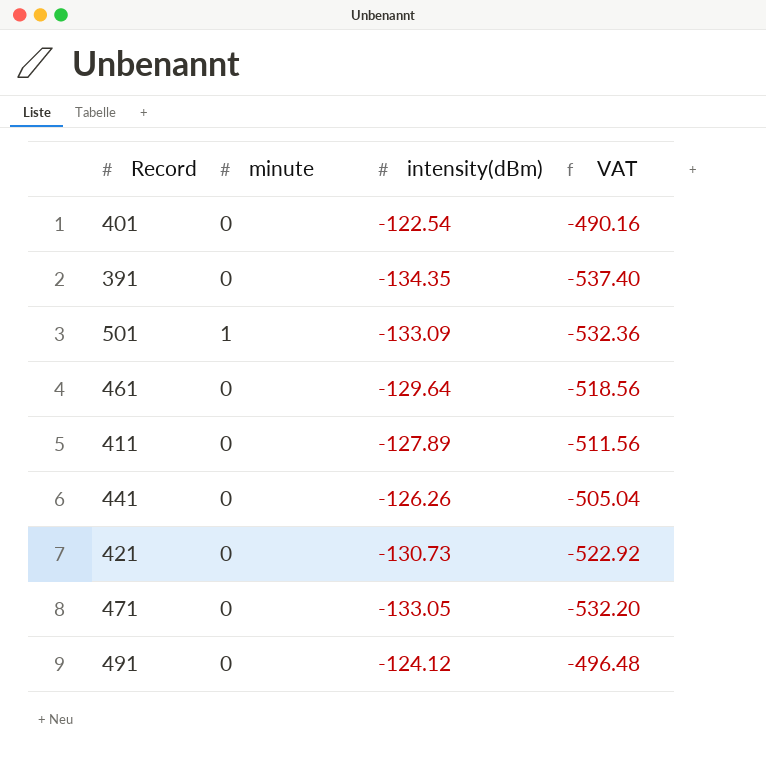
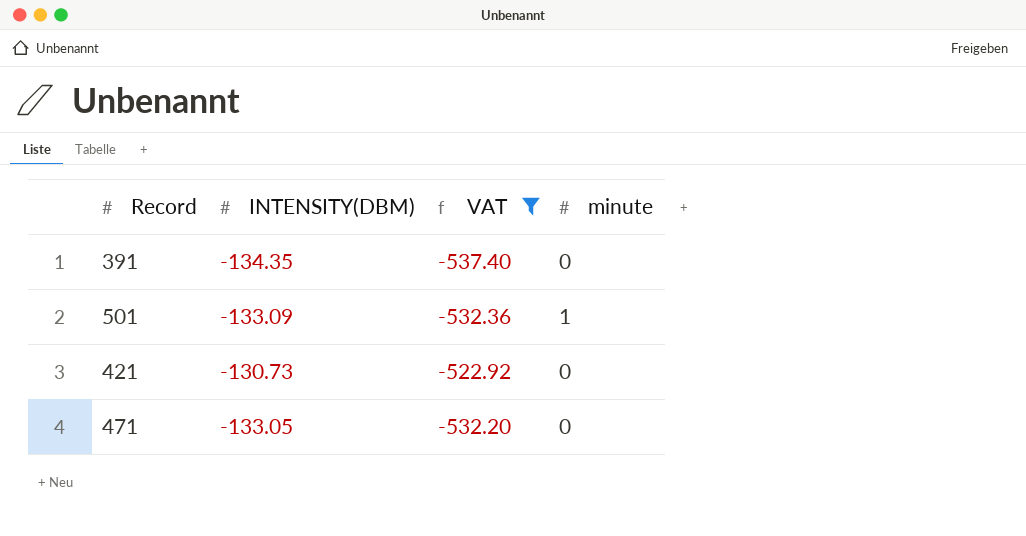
filter: none -> VAT <= -522.92
column name: intensity(dBm) -> INTENSITY(DBM)
column minute | position: 2 -> 4

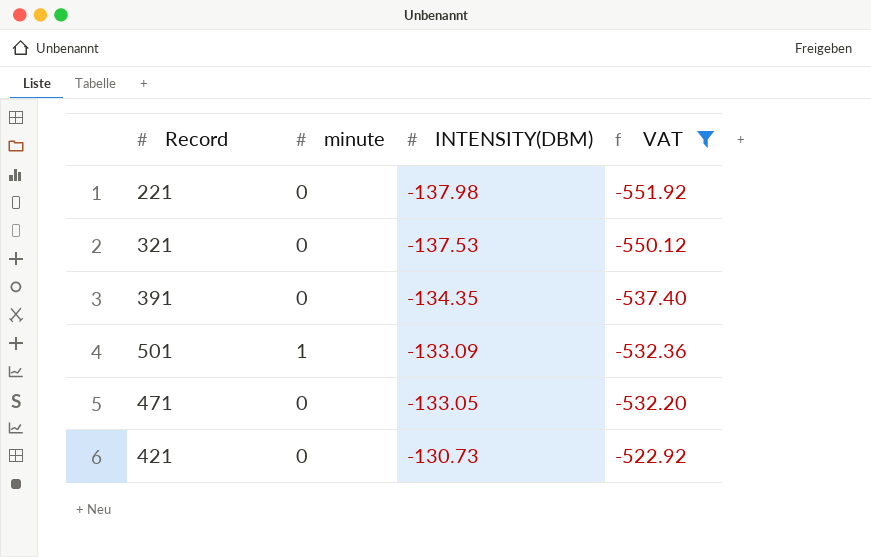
row order: none -> INTENSITY(DBM) ascending
column minute | position: 4 -> 2
row 221: none -> 0 | -137.98 | -551.92
row 321: none -> 0 | -137.53 | -550.12

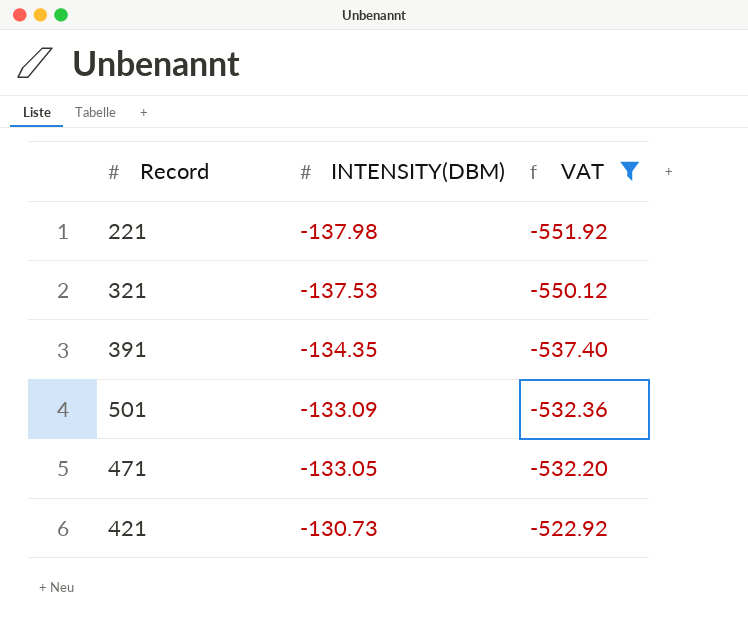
column minute | position: 2 -> none

